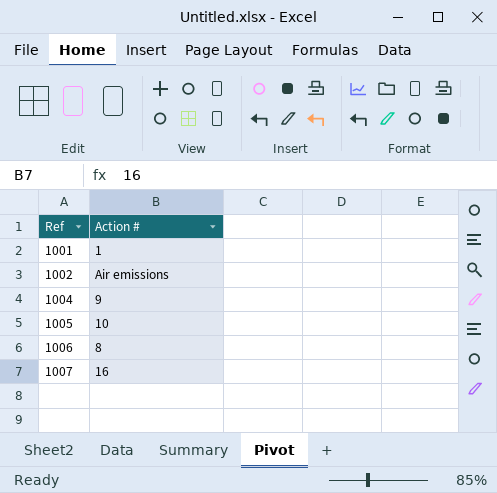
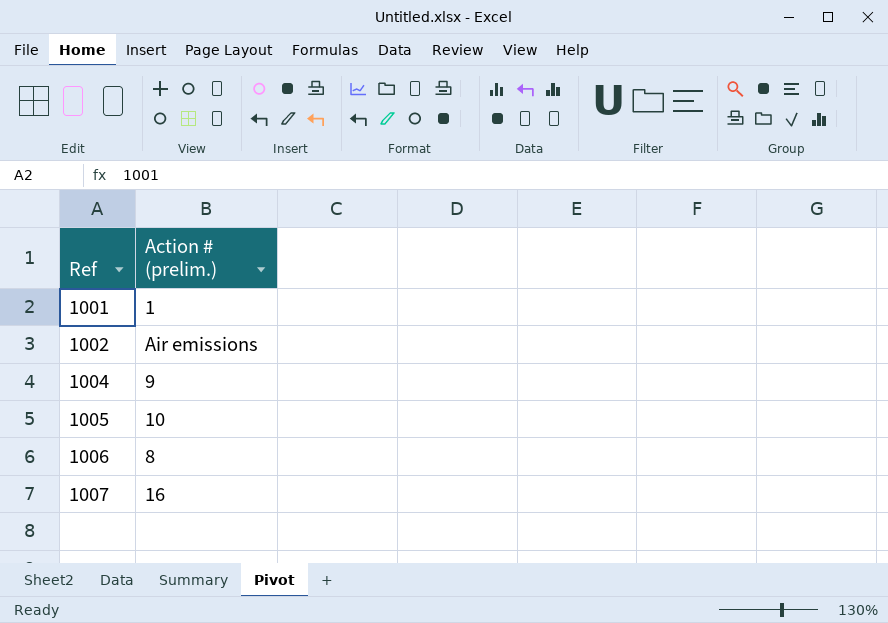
column name: Action # -> Action # (prelim.)

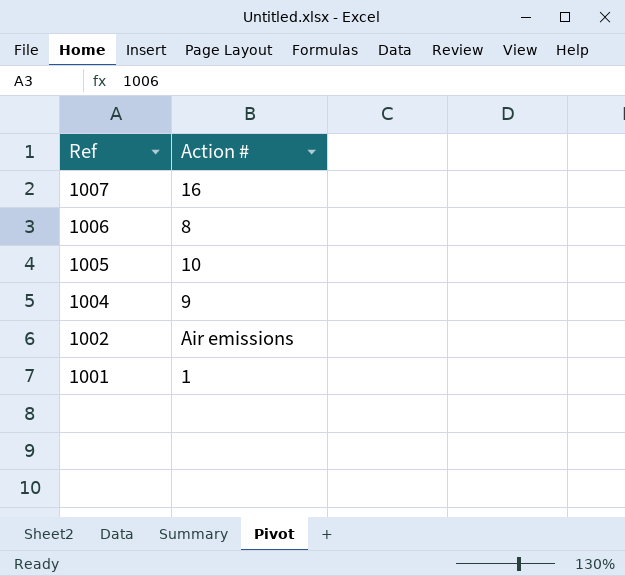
row order: Ref ascending -> Ref descending
column name: Action # (prelim.) -> Action #

